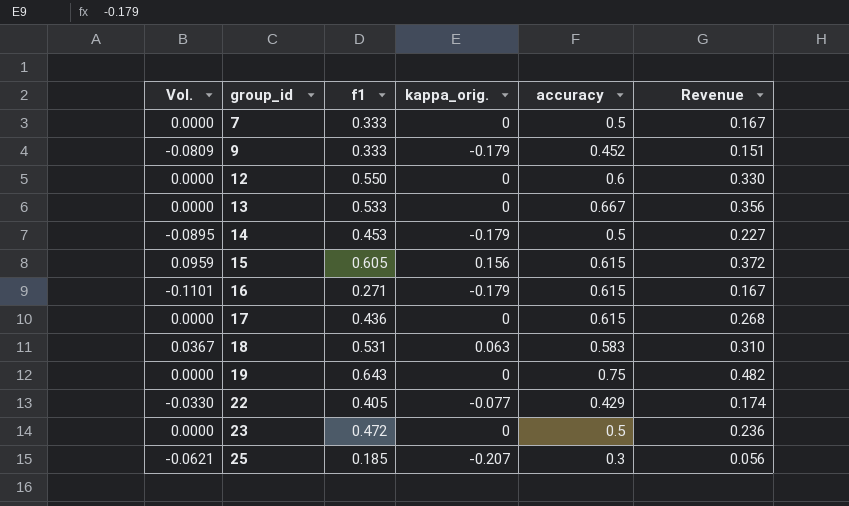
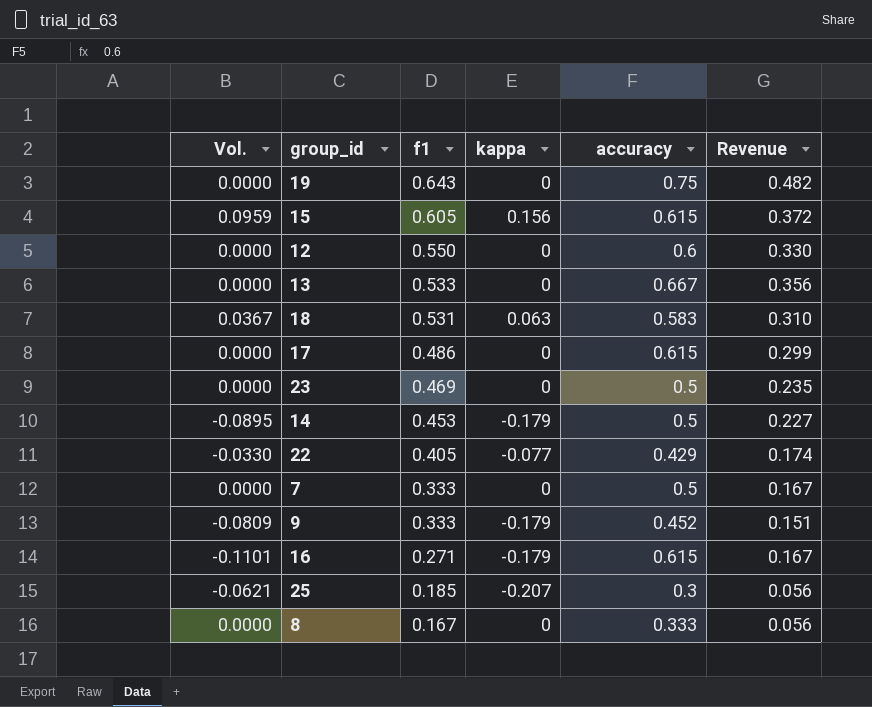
row order: group_id ascending -> f1 descending
column name: kappa_orig. -> kappa
17 | f1: 0.436 -> 0.486
17 | Revenue: 0.268 -> 0.299
23 | f1: 0.472 -> 0.469
23 | Revenue: 0.236 -> 0.235
row 8: none -> 0.0000 | 0.167 | 0 | 0.333 | 0.056

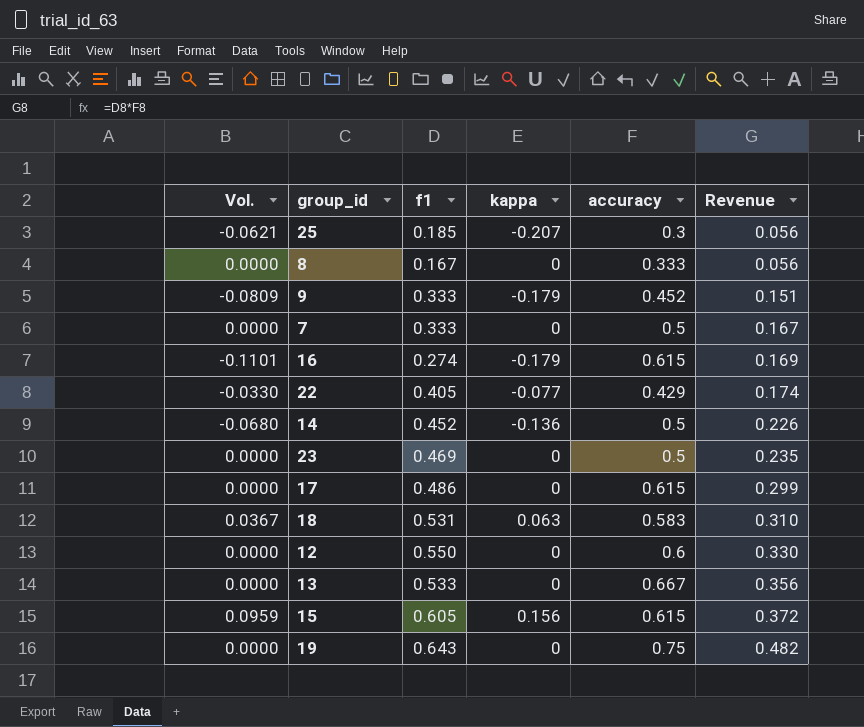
row order: f1 descending -> Revenue ascending
16 | f1: 0.271 -> 0.274
16 | Revenue: 0.167 -> 0.169
14 | Vol.: -0.0895 -> -0.0680
14 | f1: 0.453 -> 0.452
14 | kappa: -0.179 -> -0.136
14 | Revenue: 0.227 -> 0.226

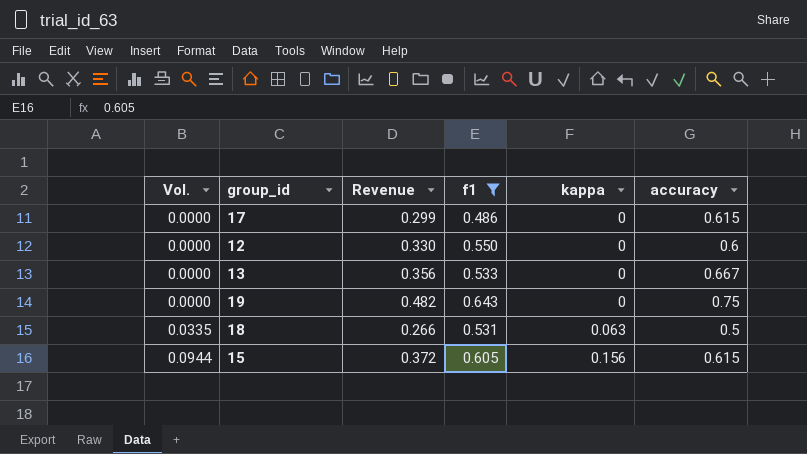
filter: none -> f1 >= 0.486
row order: Revenue ascending -> Vol. ascending
column Vol. | formula: [kappa] * [accuracy] -> [f1] * [kappa]
column Revenue | position: 6 -> 3
18 | Revenue: 0.310 -> 0.266
18 | accuracy: 0.583 -> 0.5

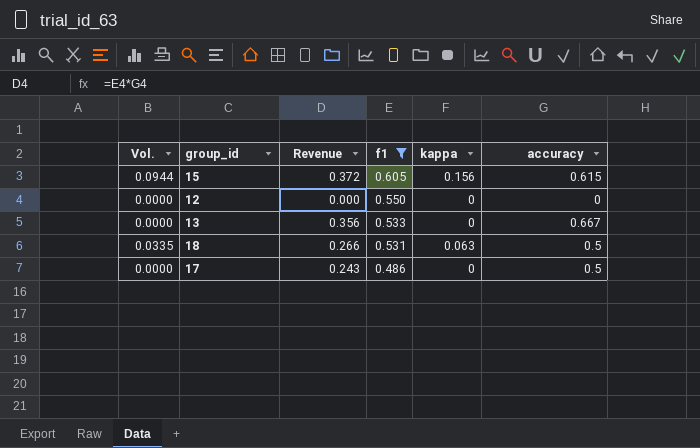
row order: Vol. ascending -> f1 descending
row 19: 0.0000 | 0.482 | 0.643 | 0 | 0.75 -> none
12 | Revenue: 0.330 -> 0.000
12 | accuracy: 0.6 -> 0
17 | Revenue: 0.299 -> 0.243
17 | accuracy: 0.615 -> 0.5

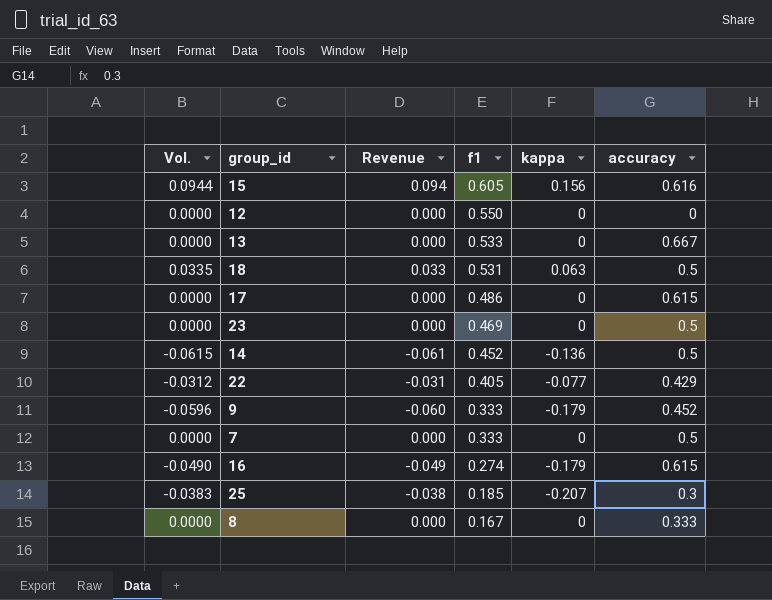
filter: f1 >= 0.486 -> none
column Revenue | formula: [f1] * [accuracy] -> [f1] * [kappa]
15 | accuracy: 0.615 -> 0.616
17 | accuracy: 0.5 -> 0.615

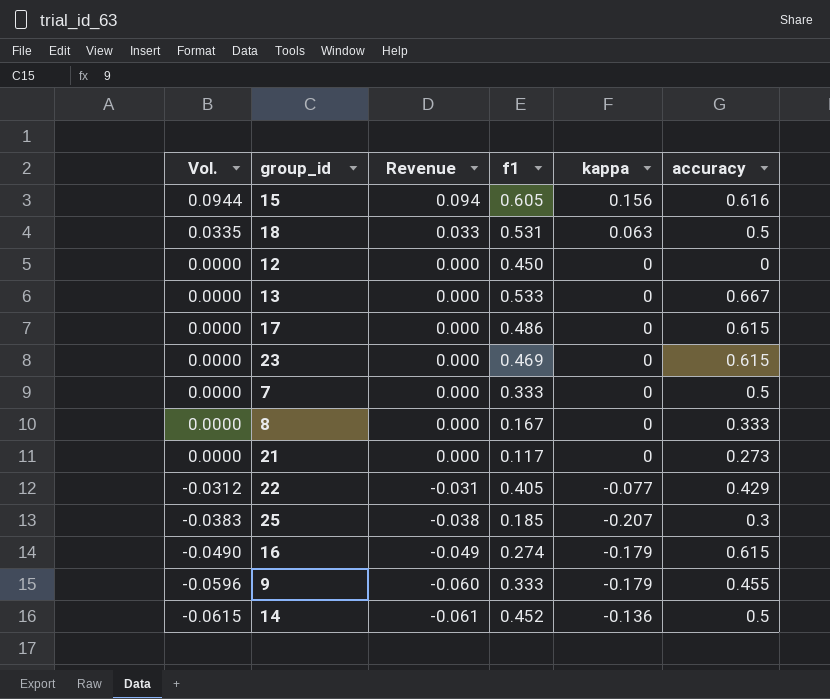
row order: f1 descending -> Vol. descending
12 | f1: 0.550 -> 0.450
23 | accuracy: 0.5 -> 0.615
row 21: none -> 0.0000 | 0.000 | 0.117 | 0 | 0.273
9 | accuracy: 0.452 -> 0.455

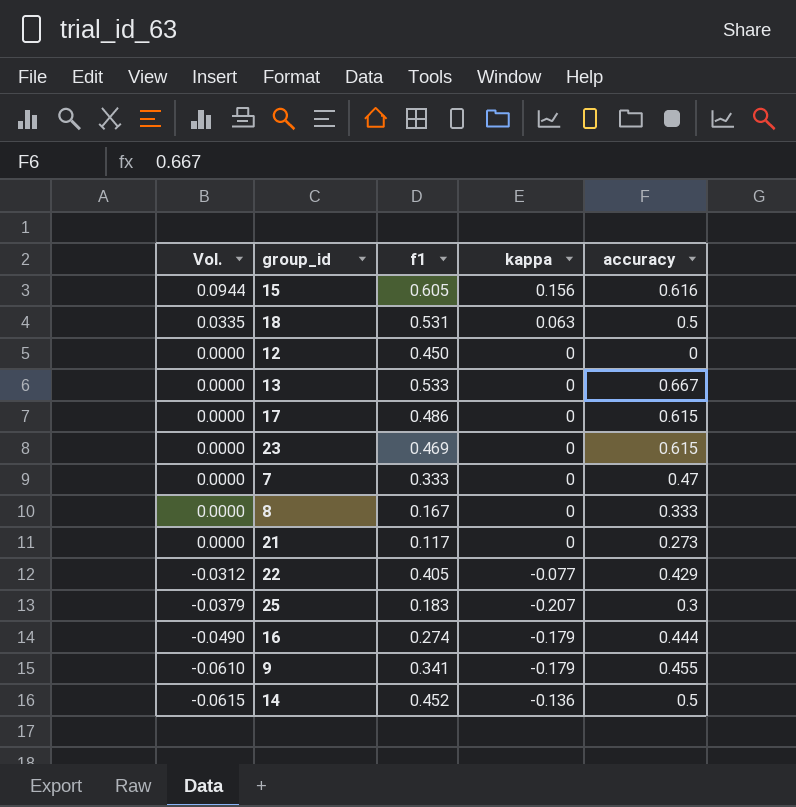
column Revenue | formula: [f1] * [kappa] -> none
7 | accuracy: 0.5 -> 0.47
25 | Vol.: -0.0383 -> -0.0379
25 | f1: 0.185 -> 0.183
16 | accuracy: 0.615 -> 0.444
9 | Vol.: -0.0596 -> -0.0610
9 | f1: 0.333 -> 0.341

